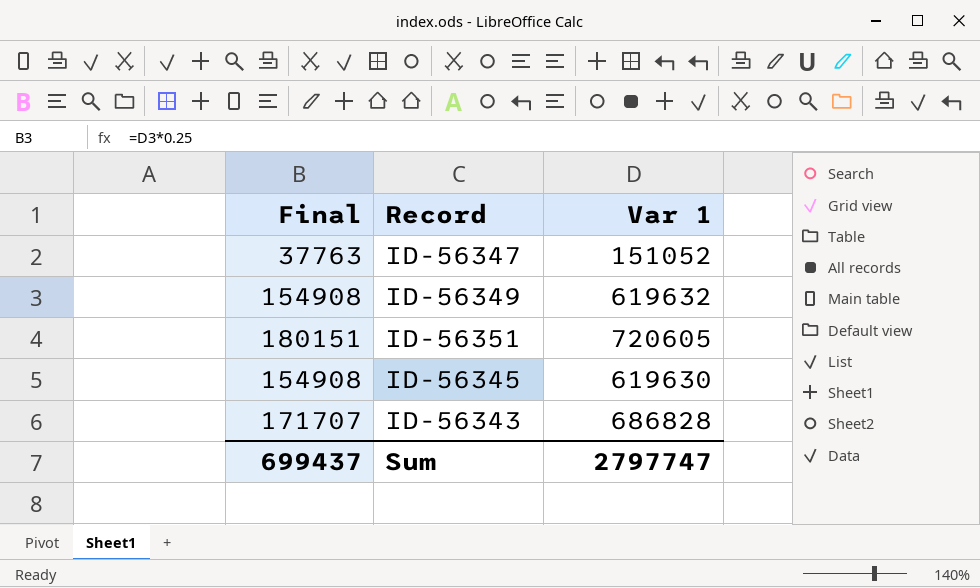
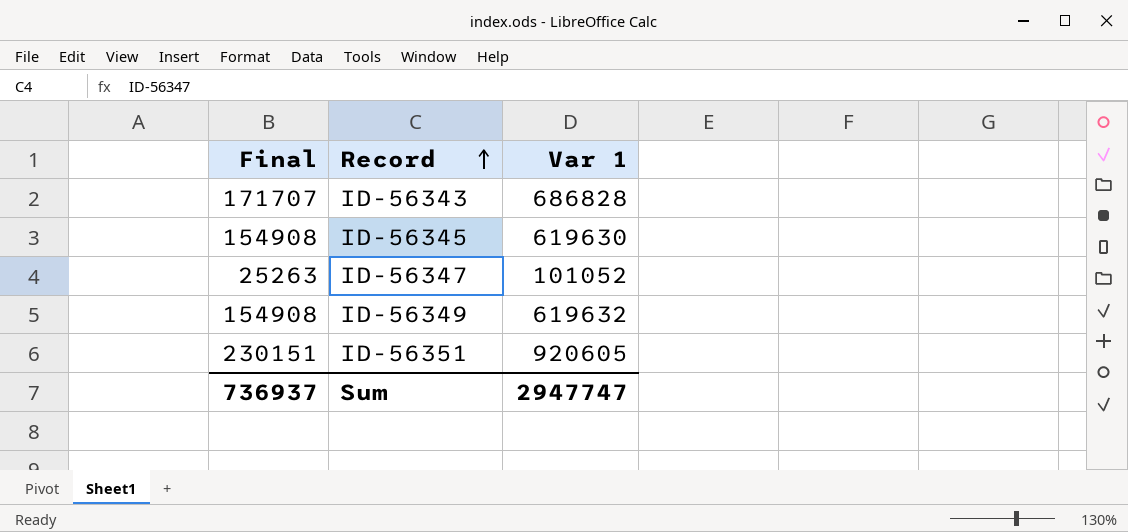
row order: none -> Record ascending
ID-56347 | Final: 37763 -> 25263
ID-56347 | Var 1: 151052 -> 101052
ID-56351 | Final: 180151 -> 230151
ID-56351 | Var 1: 720605 -> 920605
Sum | Final: 699437 -> 736937
Sum | Var 1: 2797747 -> 2947747

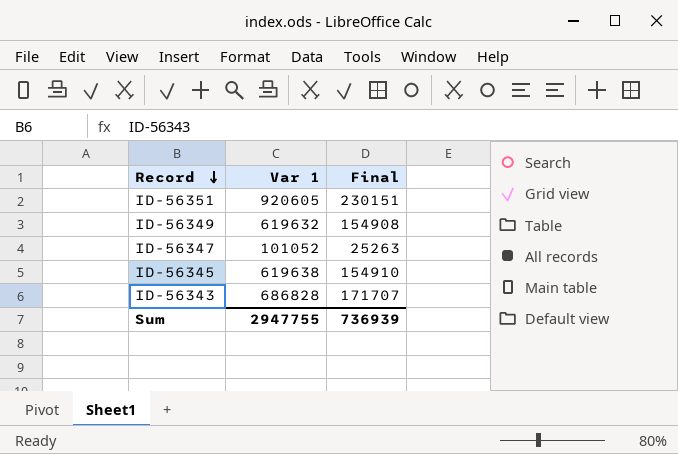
row order: Record ascending -> Record descending
column Final | position: 1 -> 3
ID-56345 | Var 1: 619630 -> 619638
ID-56345 | Final: 154908 -> 154910
Sum | Var 1: 2947747 -> 2947755
Sum | Final: 736937 -> 736939

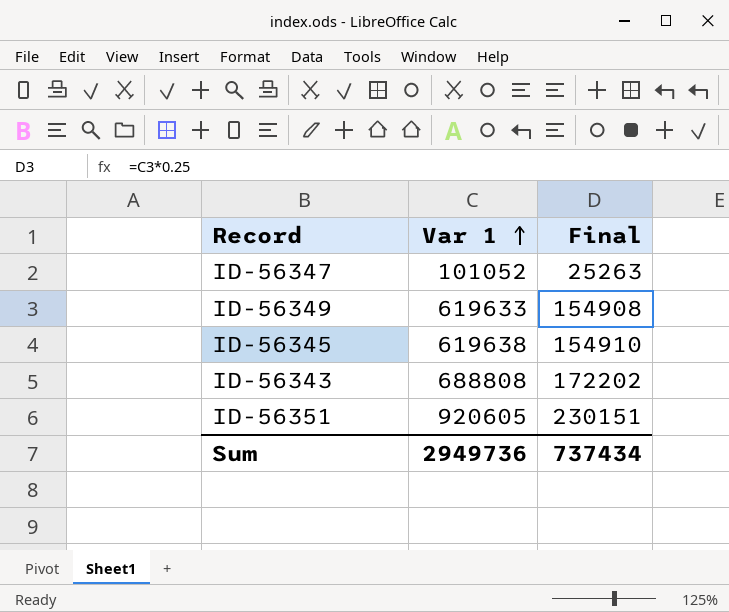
row order: Record descending -> Var 1 ascending
ID-56349 | Var 1: 619632 -> 619633
ID-56343 | Var 1: 686828 -> 688808
ID-56343 | Final: 171707 -> 172202
Sum | Var 1: 2947755 -> 2949736
Sum | Final: 736939 -> 737434

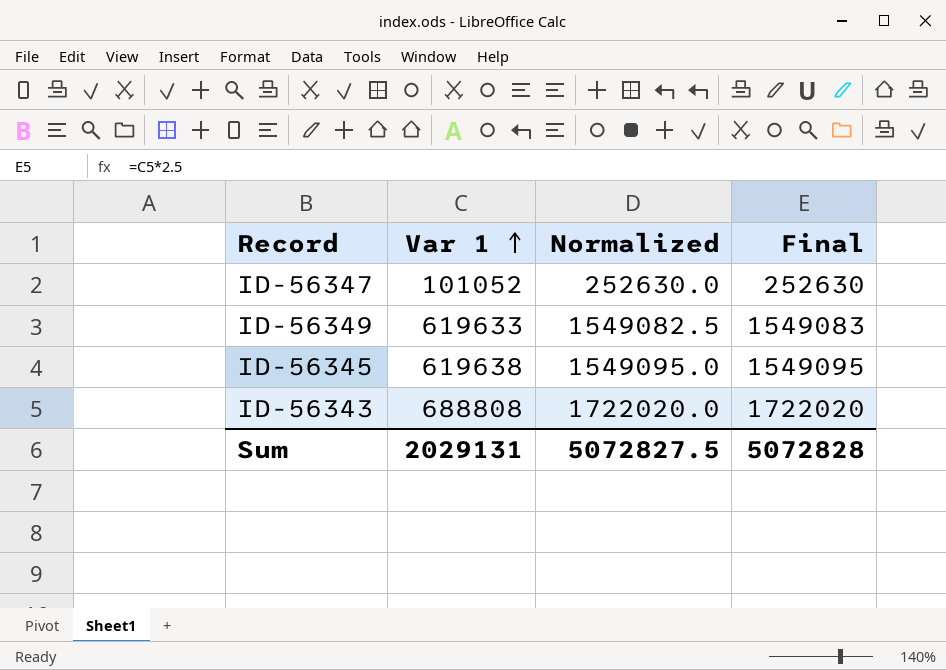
column Normalized | formula: none -> [Var 1] * 2.5
column Final | formula: [Var 1] * 0.25 -> [Var 1] * 2.5
row ID-56351: 920605 | 230151 -> none
Sum | Var 1: 2949736 -> 2029131
Sum | Final: 737434 -> 5072828

